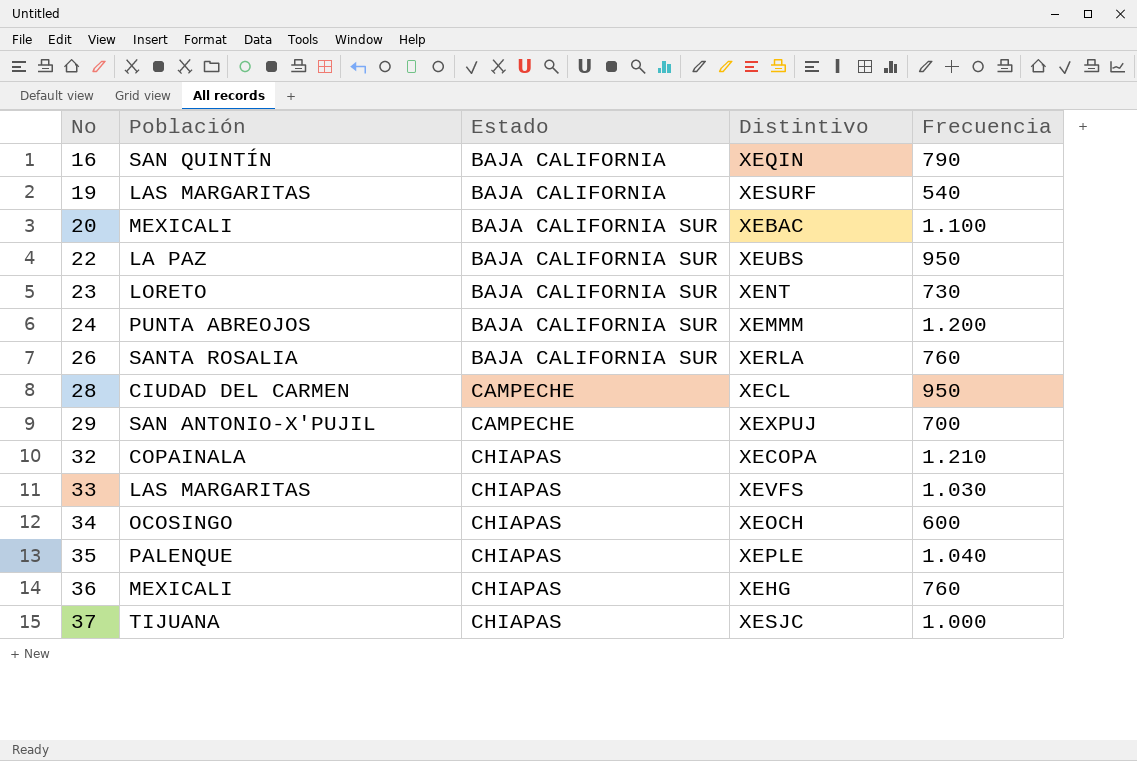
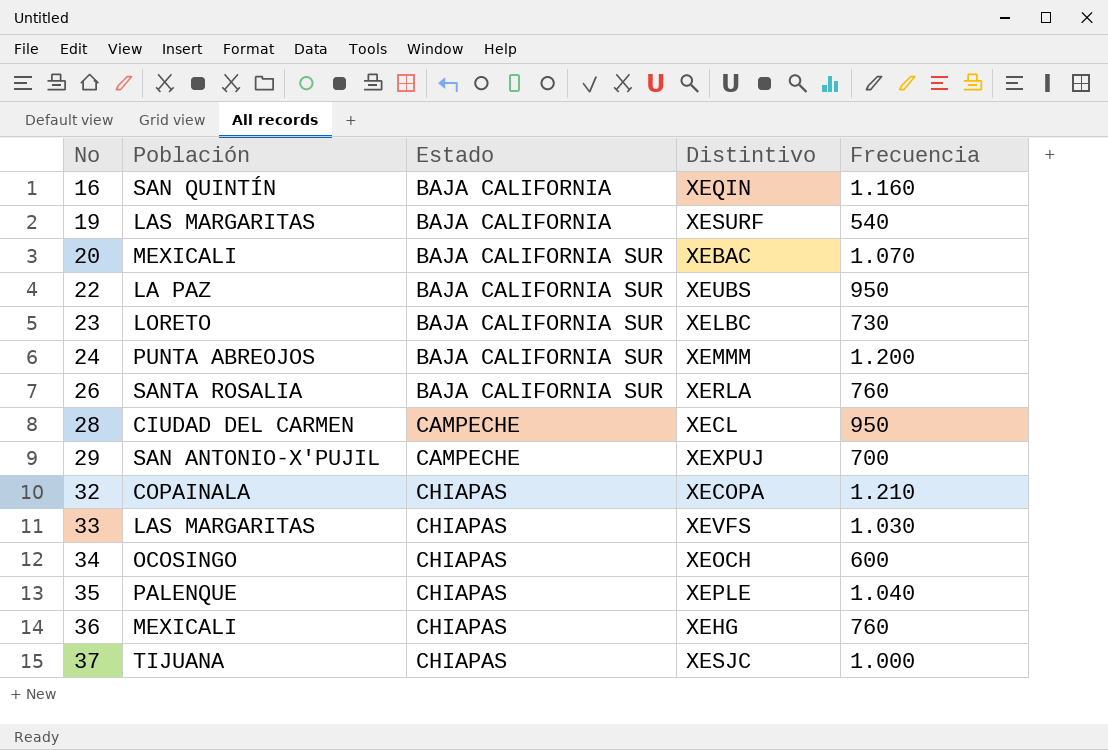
16 | Frecuencia: 790 -> 1.160
20 | Frecuencia: 1.100 -> 1.070
23 | Distintivo: XENT -> XELBC

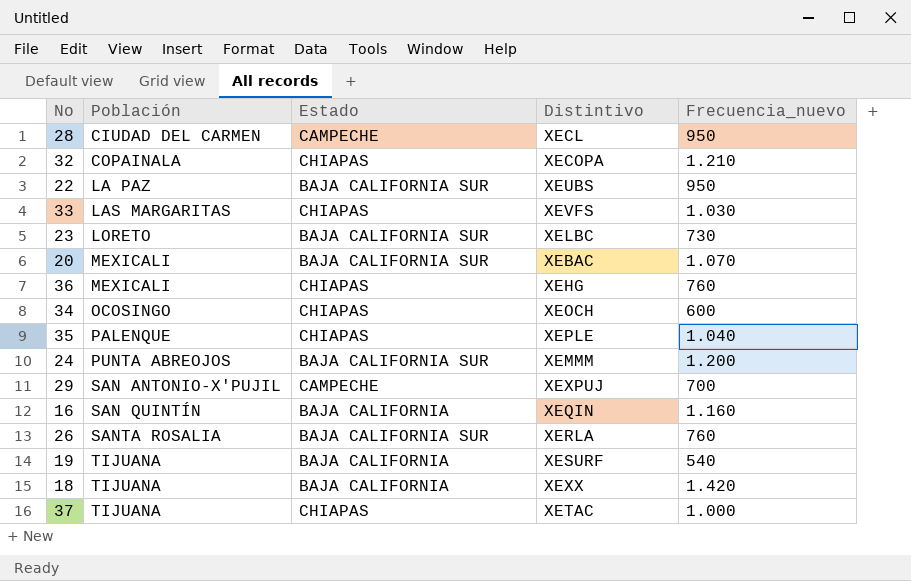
row order: No ascending -> Población ascending
column name: Frecuencia -> Frecuencia_nuevo
19 | Población: LAS MARGARITAS -> TIJUANA
row 18: none -> TIJUANA | BAJA CALIFORNIA | XEXX | 1.420
37 | Distintivo: XESJC -> XETAC

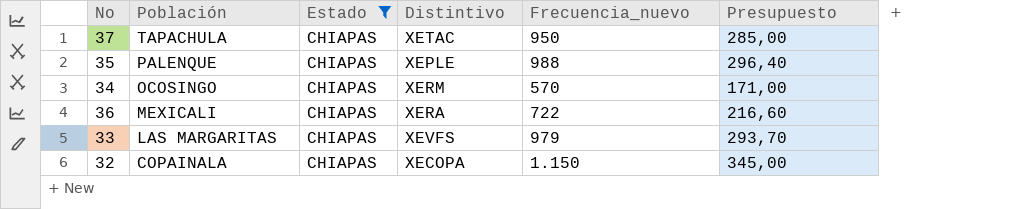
filter: none -> Estado = CHIAPAS
row order: Población ascending -> Población descending
column Presupuesto | formula: none -> [Frecuencia_nuevo] * 0,3
37 | Población: TIJUANA -> TAPACHULA
37 | Frecuencia_nuevo: 1.000 -> 950
35 | Frecuencia_nuevo: 1.040 -> 988
34 | Distintivo: XEOCH -> XERM
34 | Frecuencia_nuevo: 600 -> 570
36 | Distintivo: XEHG -> XERA
36 | Frecuencia_nuevo: 760 -> 722
33 | Frecuencia_nuevo: 1.030 -> 979
32 | Frecuencia_nuevo: 1.210 -> 1.150

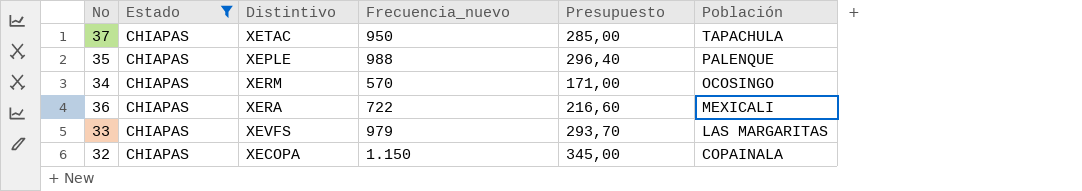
column Población | position: 2 -> 6

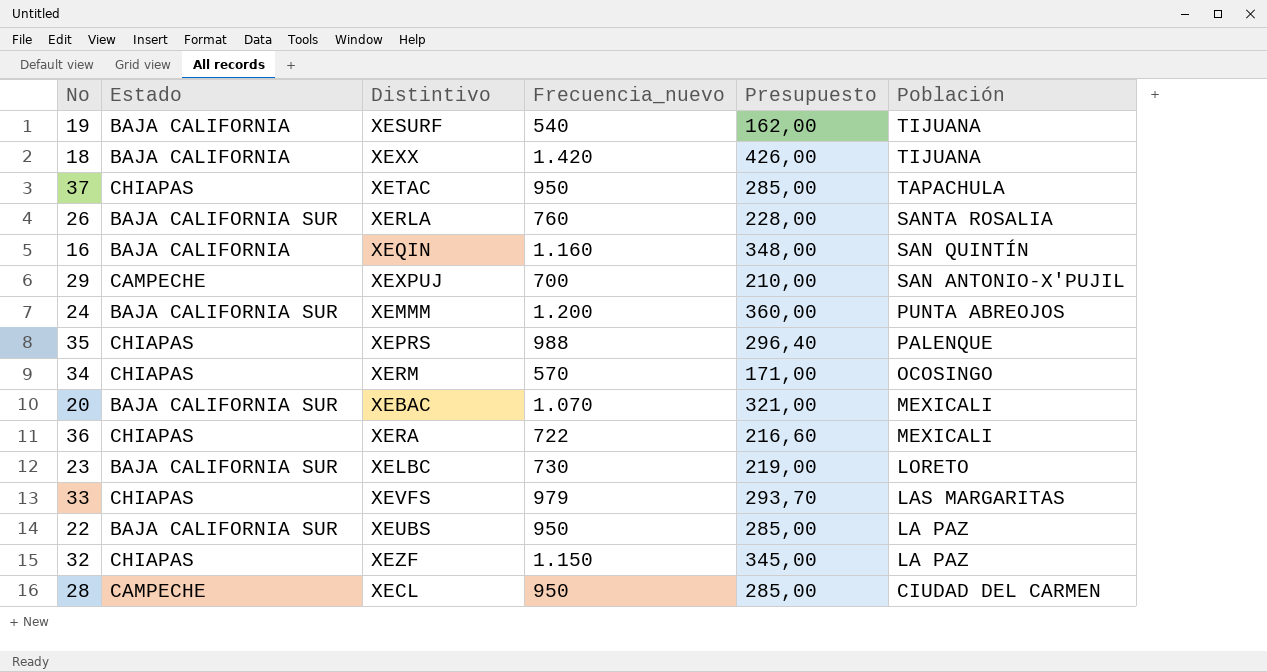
filter: Estado = CHIAPAS -> none
35 | Distintivo: XEPLE -> XEPRS
32 | Distintivo: XECOPA -> XEZF
32 | Población: COPAINALA -> LA PAZ

